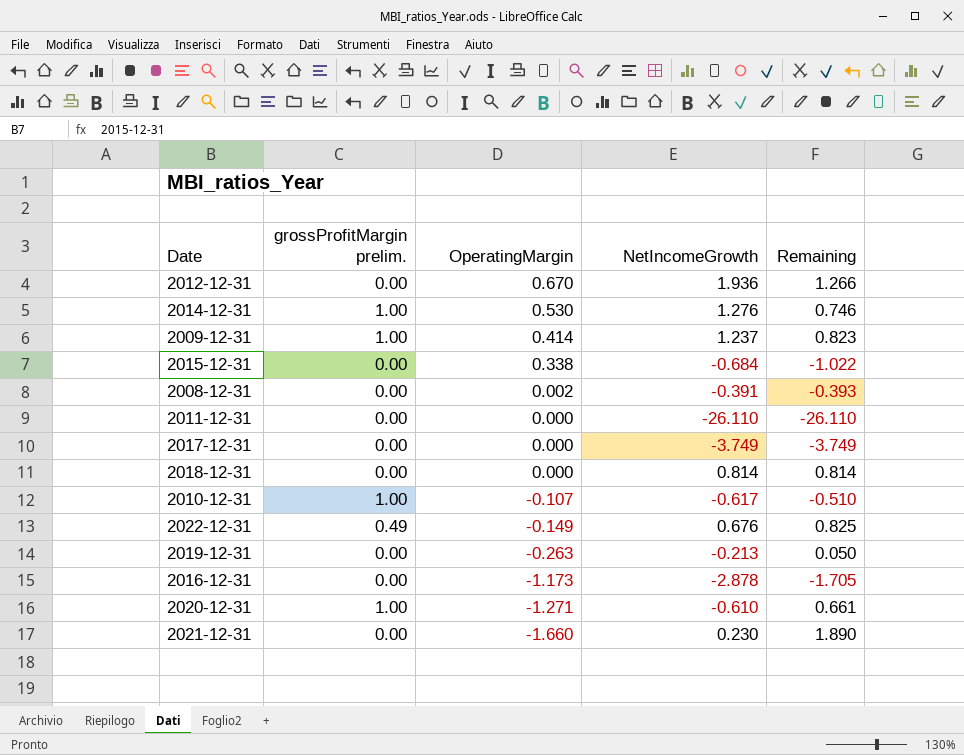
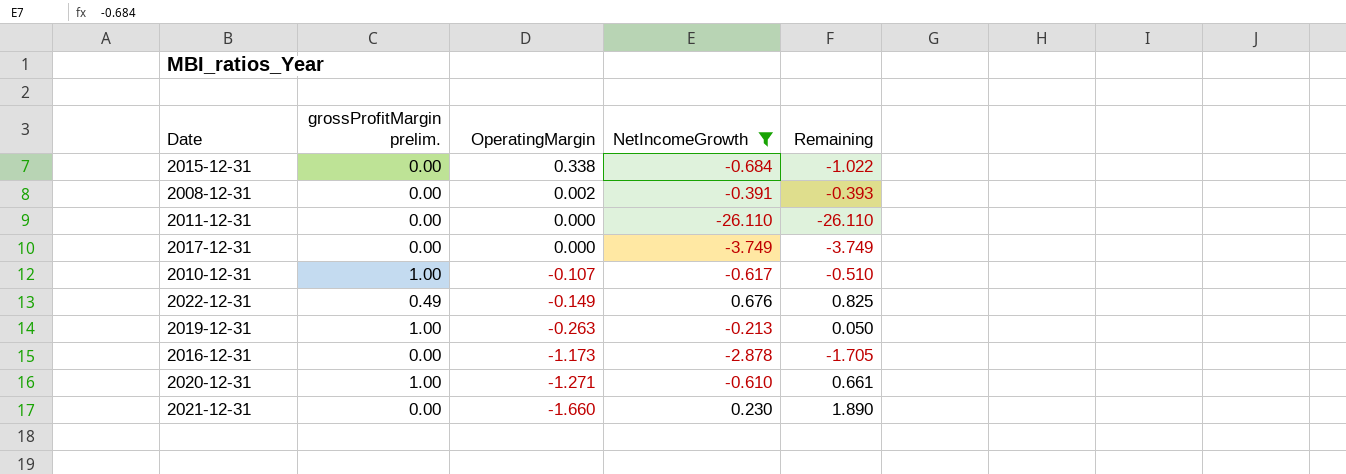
filter: none -> NetIncomeGrowth <= 0.676
2019-12-31 | grossProfitMargin prelim.: 0.00 -> 1.00

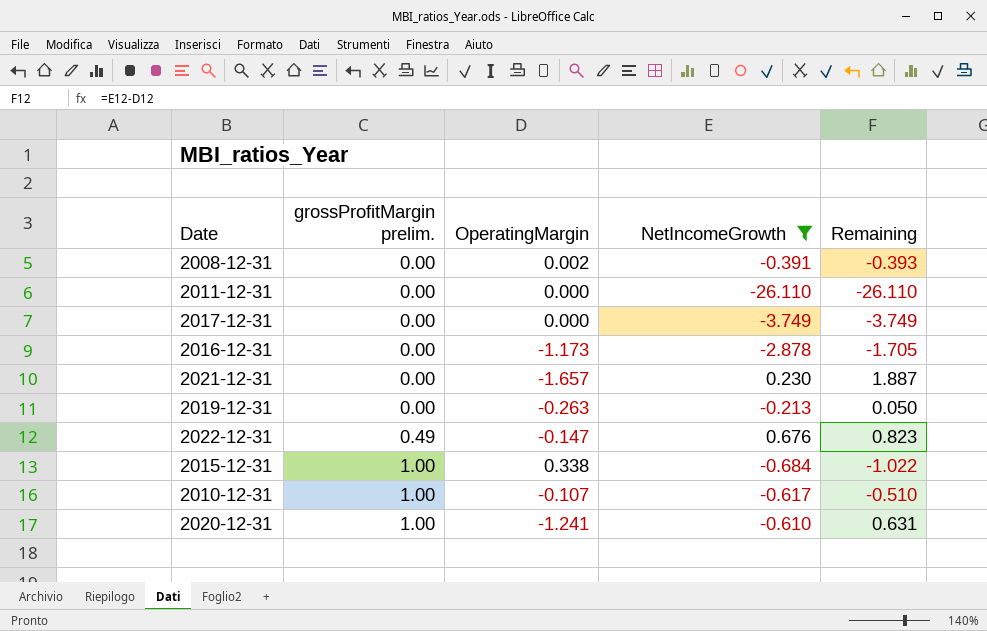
row order: OperatingMargin descending -> grossProfitMargin prelim. ascending
2021-12-31 | OperatingMargin: -1.660 -> -1.657
2021-12-31 | Remaining: 1.890 -> 1.887
2019-12-31 | grossProfitMargin prelim.: 1.00 -> 0.00
2022-12-31 | OperatingMargin: -0.149 -> -0.147
2022-12-31 | Remaining: 0.825 -> 0.823
2015-12-31 | grossProfitMargin prelim.: 0.00 -> 1.00
2020-12-31 | OperatingMargin: -1.271 -> -1.241
2020-12-31 | Remaining: 0.661 -> 0.631

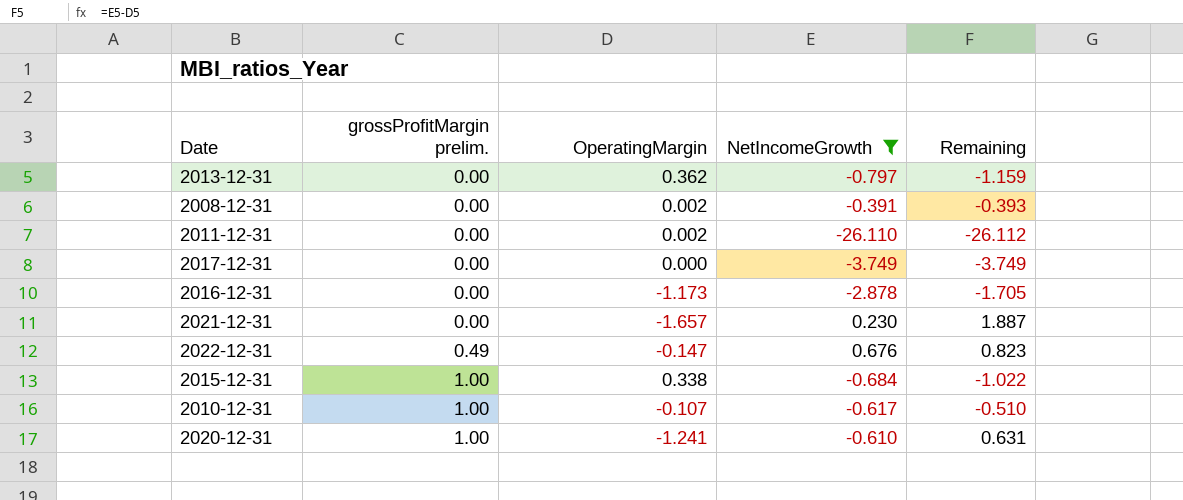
row 2019-12-31: 0.00 | -0.263 | -0.213 | 0.050 -> none
row 2013-12-31: none -> 0.00 | 0.362 | -0.797 | -1.159
2011-12-31 | OperatingMargin: 0.000 -> 0.002
2011-12-31 | Remaining: -26.110 -> -26.112

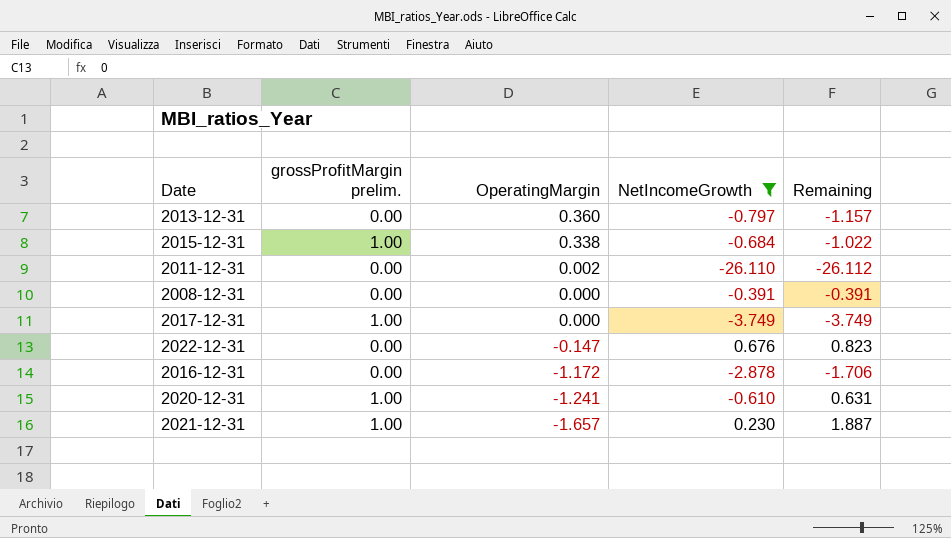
row order: grossProfitMargin prelim. ascending -> OperatingMargin descending
row 2010-12-31: 1.00 | -0.107 | -0.617 | -0.510 -> none
2013-12-31 | OperatingMargin: 0.362 -> 0.360
2013-12-31 | Remaining: -1.159 -> -1.157
2008-12-31 | OperatingMargin: 0.002 -> 0.000
2008-12-31 | Remaining: -0.393 -> -0.391
2017-12-31 | grossProfitMargin prelim.: 0.00 -> 1.00
2022-12-31 | grossProfitMargin prelim.: 0.49 -> 0.00
2016-12-31 | OperatingMargin: -1.173 -> -1.172
2016-12-31 | Remaining: -1.705 -> -1.706
2021-12-31 | grossProfitMargin prelim.: 0.00 -> 1.00

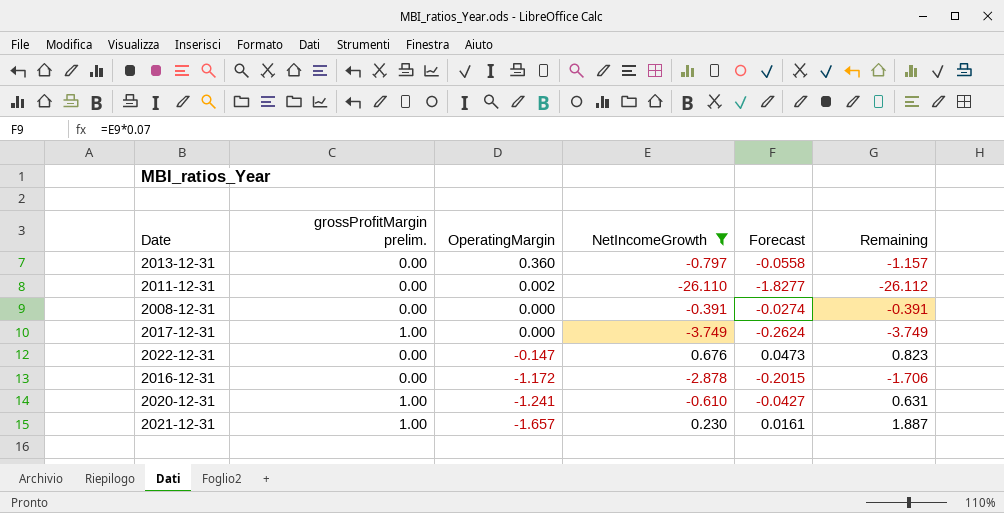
column Forecast | formula: none -> [NetIncomeGrowth] * 0.07
row 2015-12-31: 1.00 | 0.338 | -0.684 | -1.022 -> none

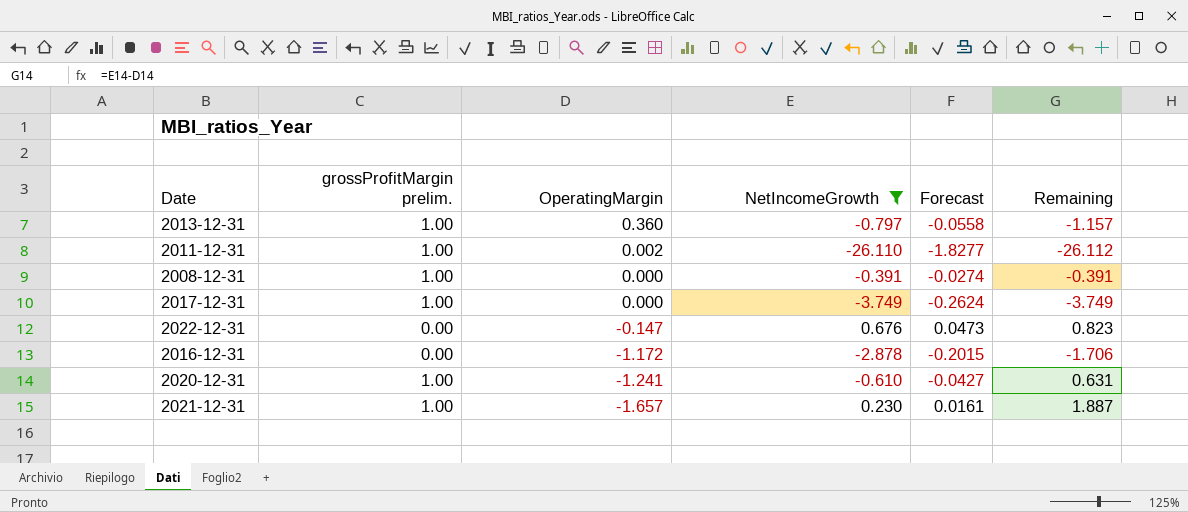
2013-12-31 | grossProfitMargin prelim.: 0.00 -> 1.00
2011-12-31 | grossProfitMargin prelim.: 0.00 -> 1.00
2008-12-31 | grossProfitMargin prelim.: 0.00 -> 1.00

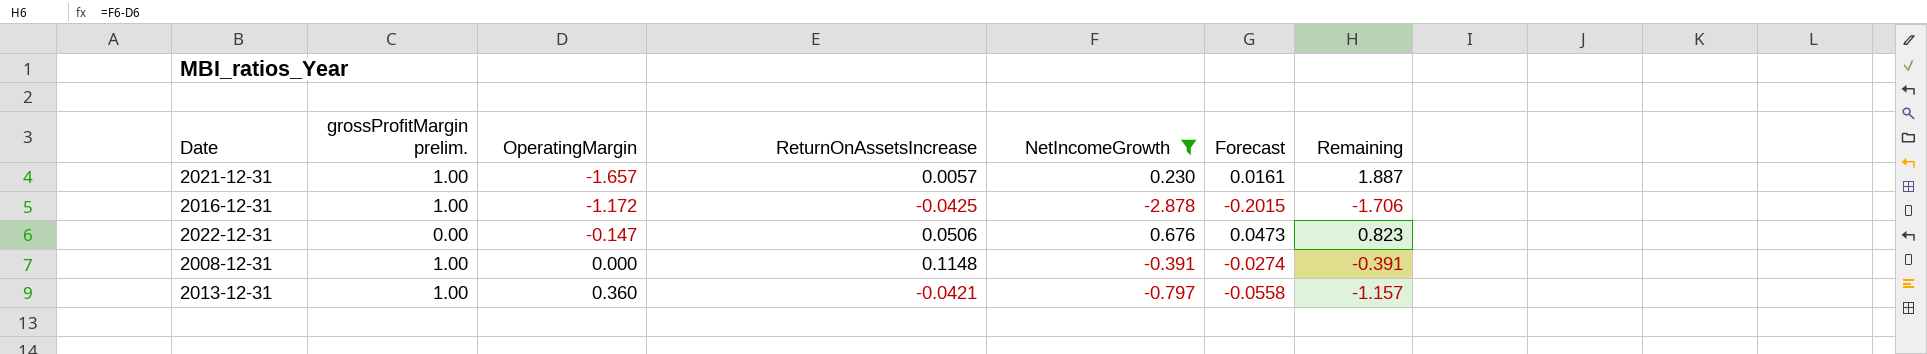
row order: OperatingMargin descending -> OperatingMargin ascending
column ReturnOnAssetsIncrease | position: none -> 4
row 2011-12-31: 1.00 | 0.002 | -26.110 | -1.8277 | -26.112 -> none
row 2017-12-31: 1.00 | 0.000 | -3.749 | -0.2624 | -3.749 -> none
row 2020-12-31: 1.00 | -1.241 | -0.610 | -0.0427 | 0.631 -> none
2016-12-31 | grossProfitMargin prelim.: 0.00 -> 1.00

